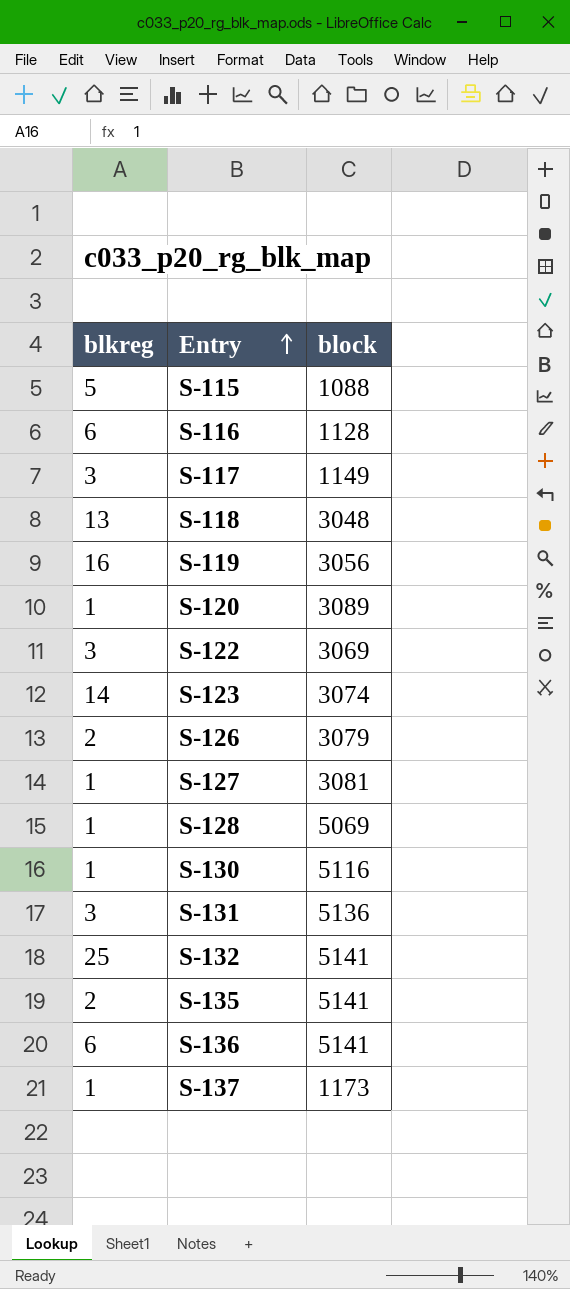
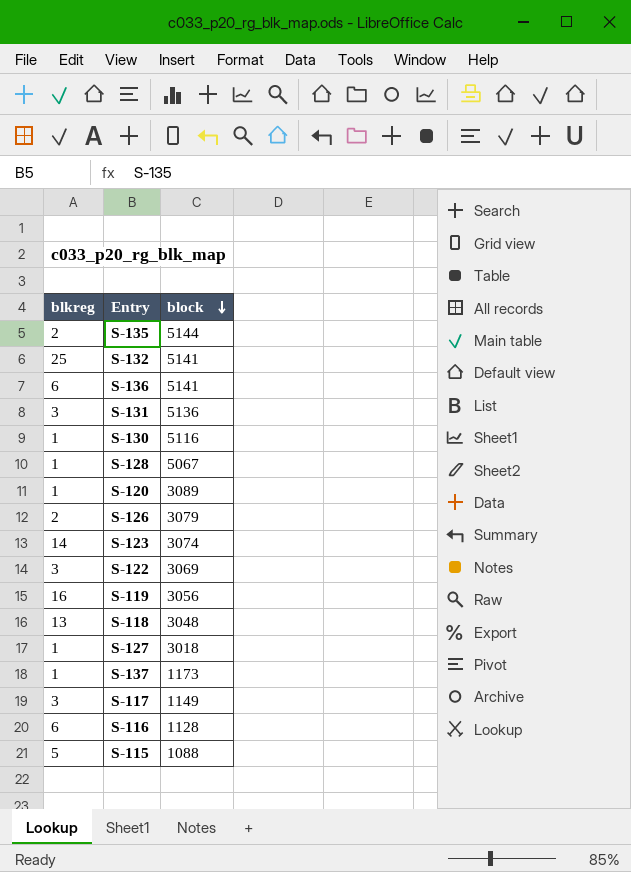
row order: Entry ascending -> block descending
S-135 | block: 5141 -> 5144
S-128 | block: 5069 -> 5067
S-127 | block: 3081 -> 3018

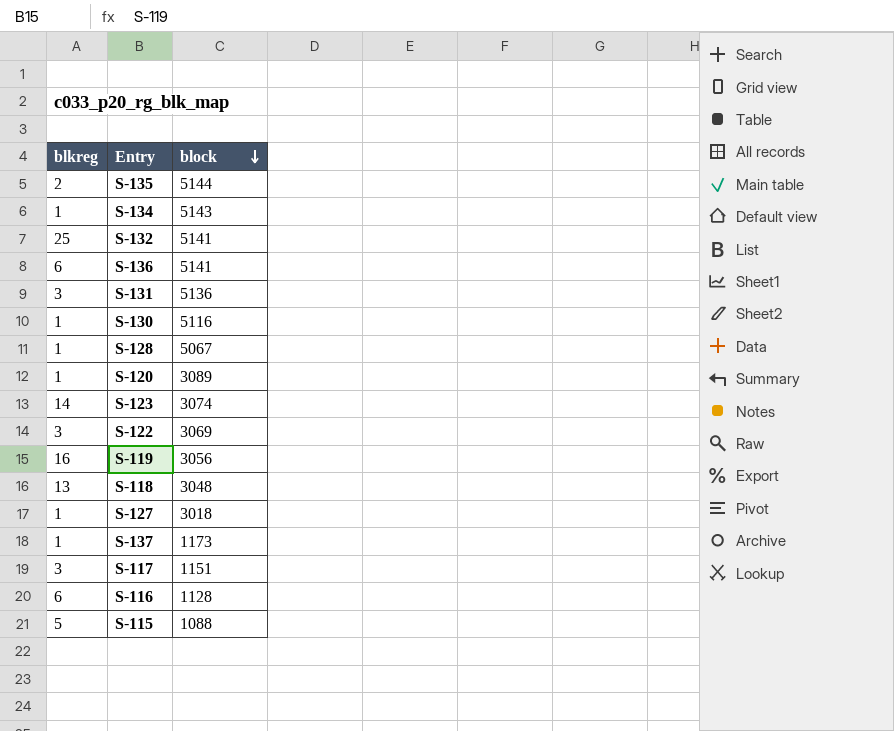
row S-126: 2 | 3079 -> none
row S-134: none -> 1 | 5143
S-117 | block: 1149 -> 1151

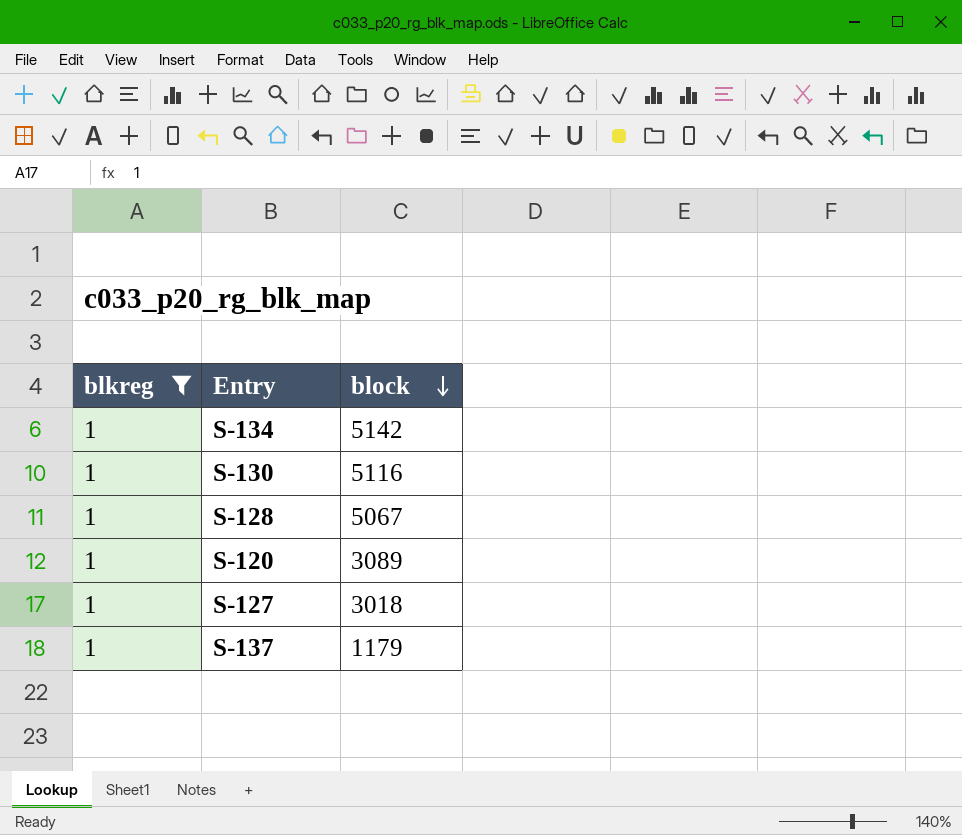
filter: none -> blkreg = 1
S-134 | block: 5143 -> 5142
S-137 | block: 1173 -> 1179

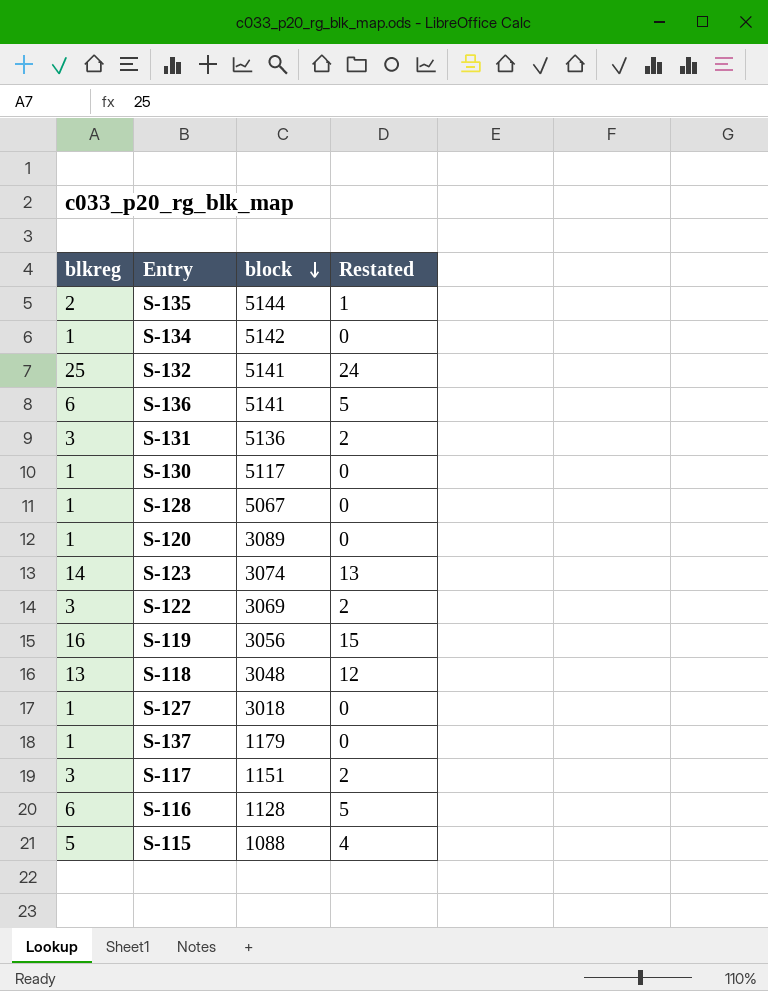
filter: blkreg = 1 -> none
column Restated | formula: none -> [blkreg] - 1
S-130 | block: 5116 -> 5117

